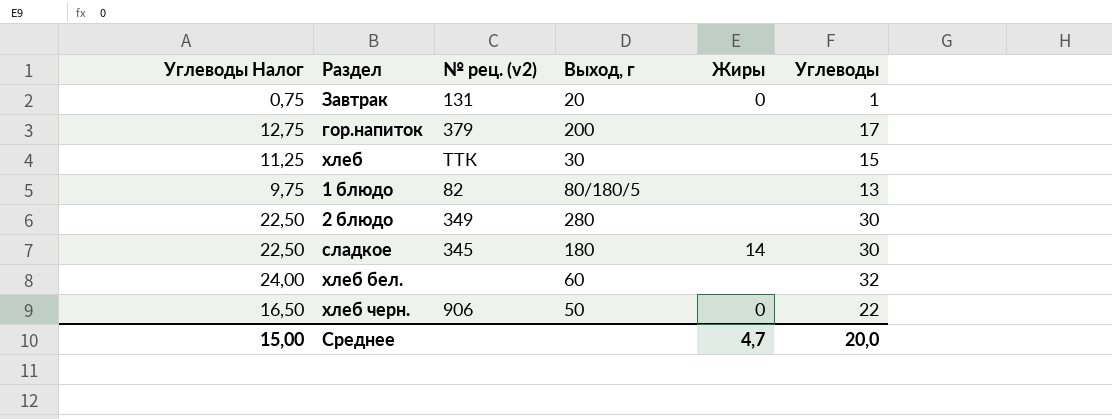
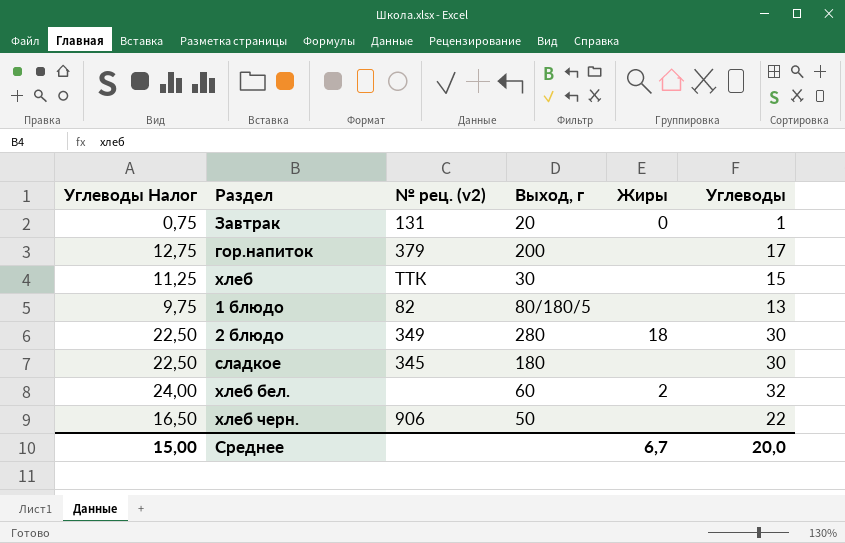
2 блюдо | Жиры: none -> 18
сладкое | Жиры: 14 -> none
хлеб бел. | Жиры: none -> 2
хлеб черн. | Жиры: 0 -> none
Среднее | Жиры: 4,7 -> 6,7

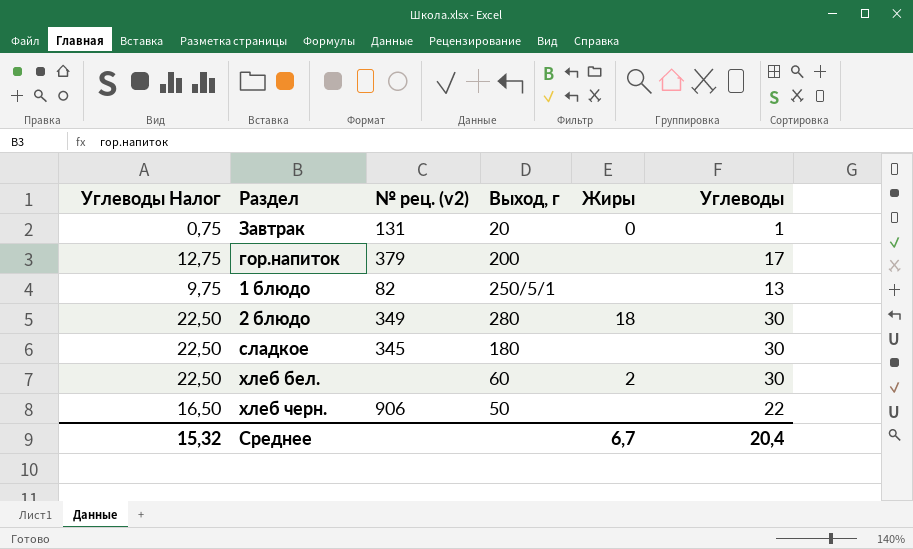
row хлеб: 11,25 | ТТК | 30 | none | 15 -> none
1 блюдо | Выход, г: 80/180/5 -> 250/5/1
хлеб бел. | Углеводы Налог: 24,00 -> 22,50
хлеб бел. | Углеводы: 32 -> 30
Среднее | Углеводы Налог: 15,00 -> 15,32
Среднее | Углеводы: 20,0 -> 20,4

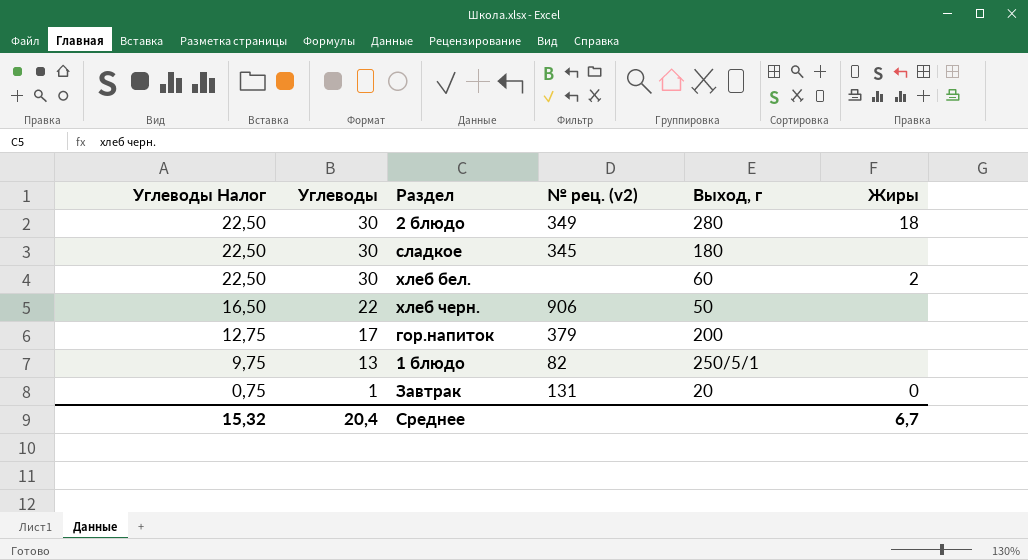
row order: none -> Углеводы Налог descending
column Углеводы | position: 6 -> 2

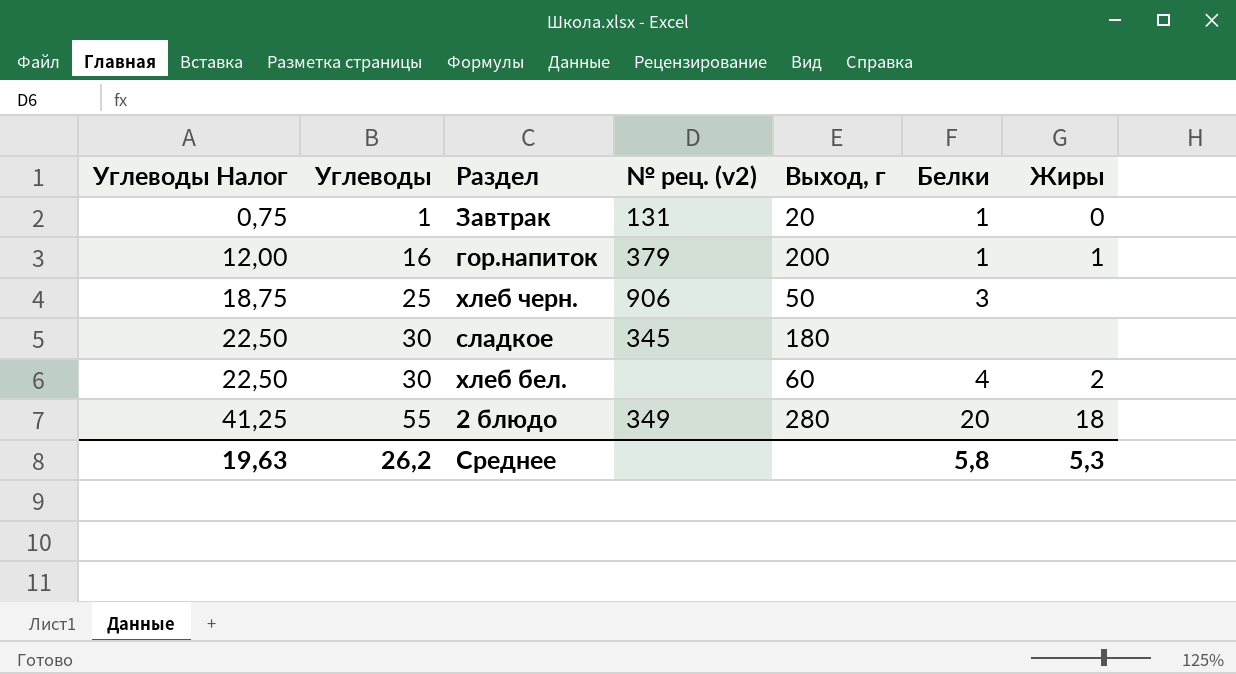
row order: Углеводы Налог descending -> Углеводы Налог ascending
column Белки | position: none -> 6
row 1 блюдо: 9,75 | 13 | 82 | 250/5/1 | none -> none
гор.напиток | Углеводы Налог: 12,75 -> 12,00
гор.напиток | Углеводы: 17 -> 16
гор.напиток | Жиры: none -> 1
хлеб черн. | Углеводы Налог: 16,50 -> 18,75
хлеб черн. | Углеводы: 22 -> 25
2 блюдо | Углеводы Налог: 22,50 -> 41,25
2 блюдо | Углеводы: 30 -> 55
Среднее | Углеводы Налог: 15,32 -> 19,63
Среднее | Углеводы: 20,4 -> 26,2
Среднее | Жиры: 6,7 -> 5,3

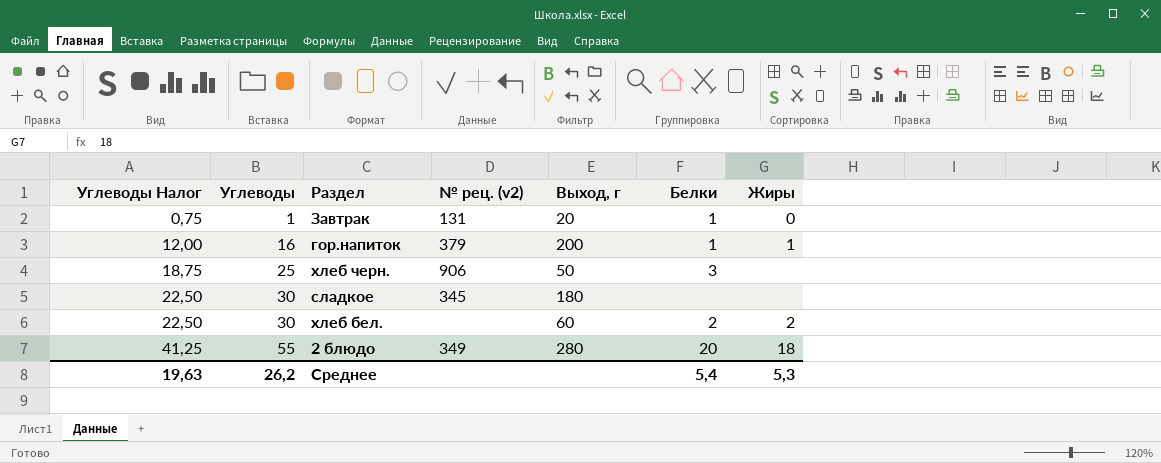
хлеб бел. | Белки: 4 -> 2
Среднее | Белки: 5,8 -> 5,4

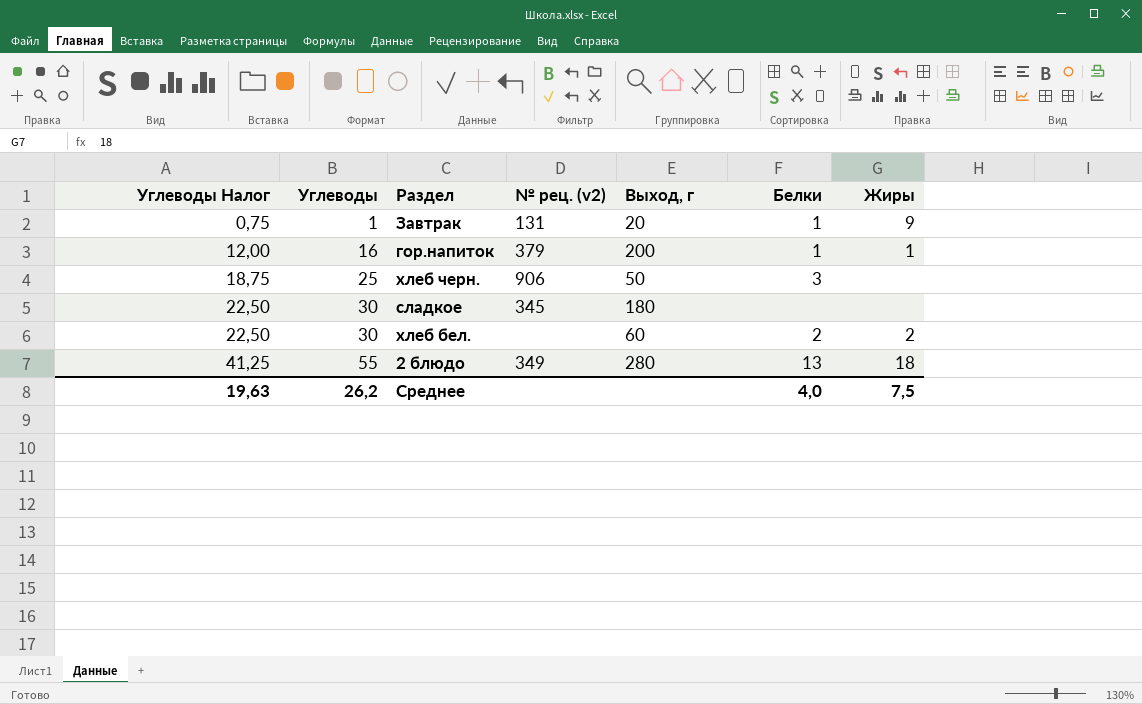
Завтрак | Жиры: 0 -> 9
2 блюдо | Белки: 20 -> 13
Среднее | Белки: 5,4 -> 4,0
Среднее | Жиры: 5,3 -> 7,5

